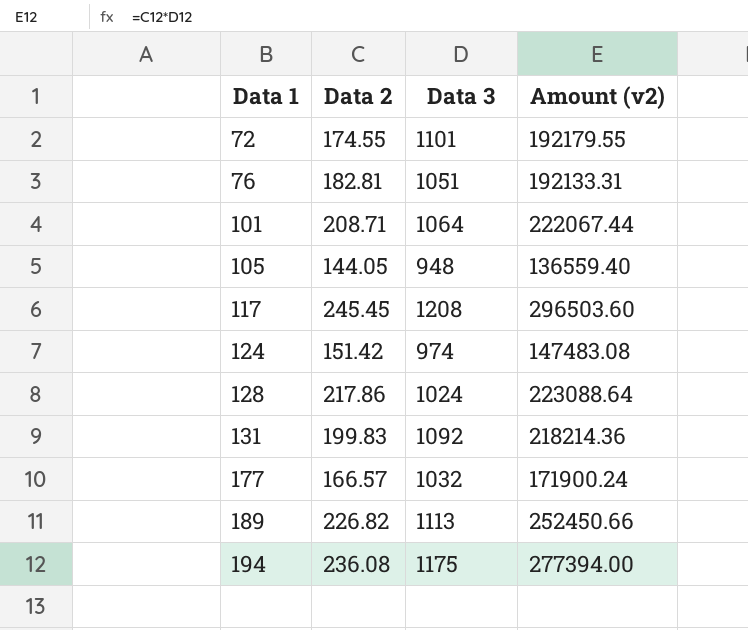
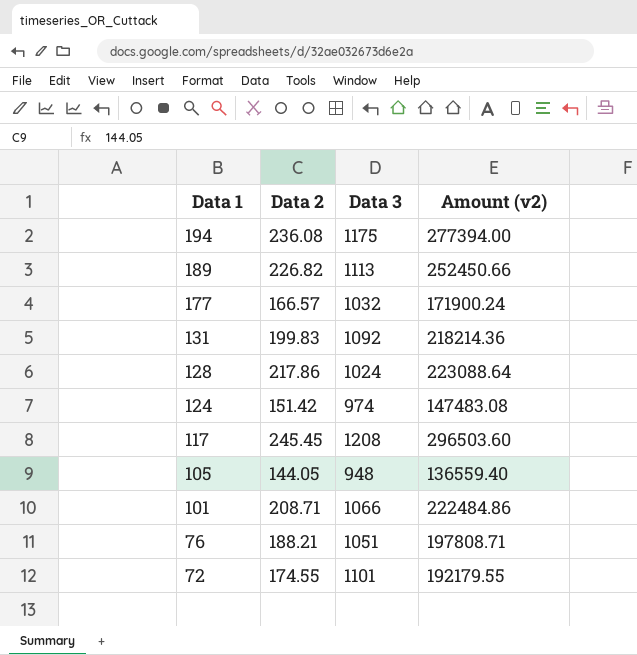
row order: Data 1 ascending -> Data 1 descending
101 | Data 3: 1064 -> 1066
101 | Amount (v2): 222067.44 -> 222484.86
76 | Data 2: 182.81 -> 188.21
76 | Amount (v2): 192133.31 -> 197808.71

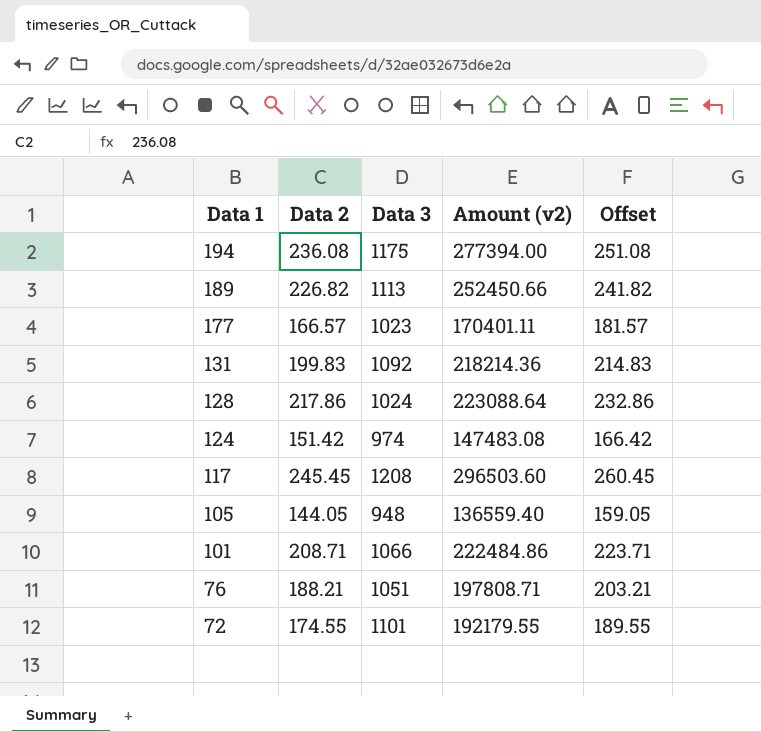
column Offset | formula: none -> [Data 2] + 15
177 | Data 3: 1032 -> 1023
177 | Amount (v2): 171900.24 -> 170401.11

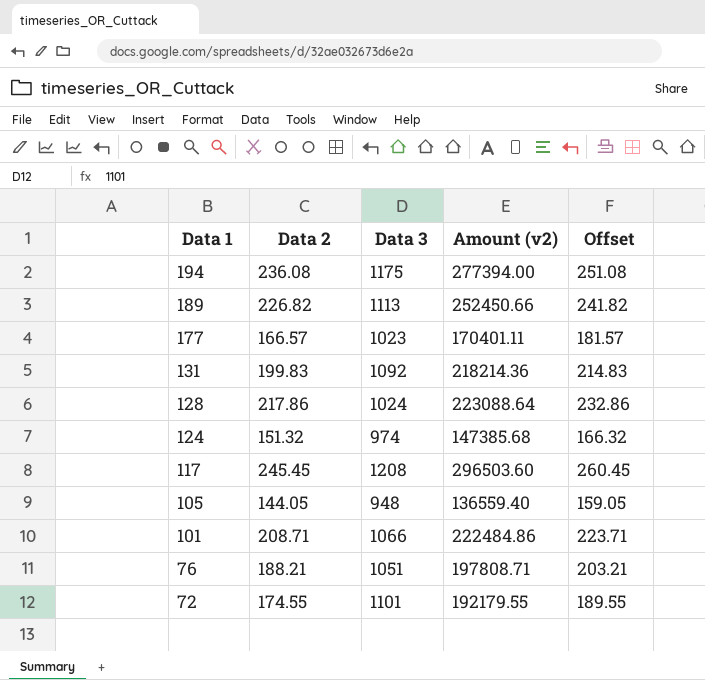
124 | Data 2: 151.42 -> 151.32
124 | Amount (v2): 147483.08 -> 147385.68
124 | Offset: 166.42 -> 166.32

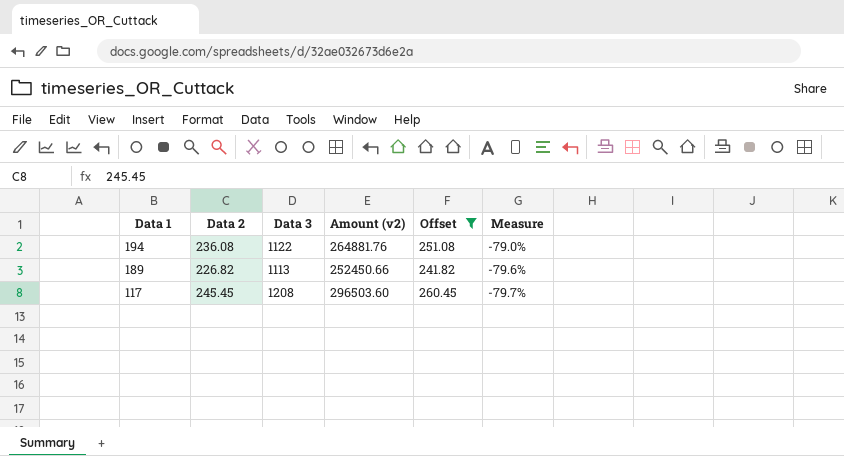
filter: none -> Offset >= 241.82
column Measure | formula: none -> ([Data 2] - [Data 3]) / [Data 3]
194 | Data 3: 1175 -> 1122
194 | Amount (v2): 277394.00 -> 264881.76

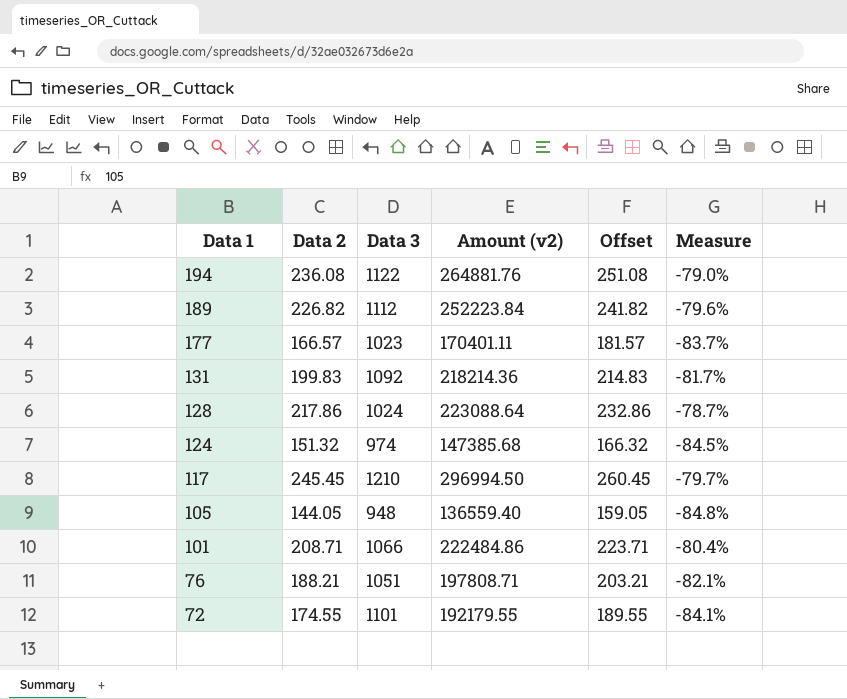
filter: Offset >= 241.82 -> none
189 | Data 3: 1113 -> 1112
189 | Amount (v2): 252450.66 -> 252223.84
117 | Data 3: 1208 -> 1210
117 | Amount (v2): 296503.60 -> 296994.50

